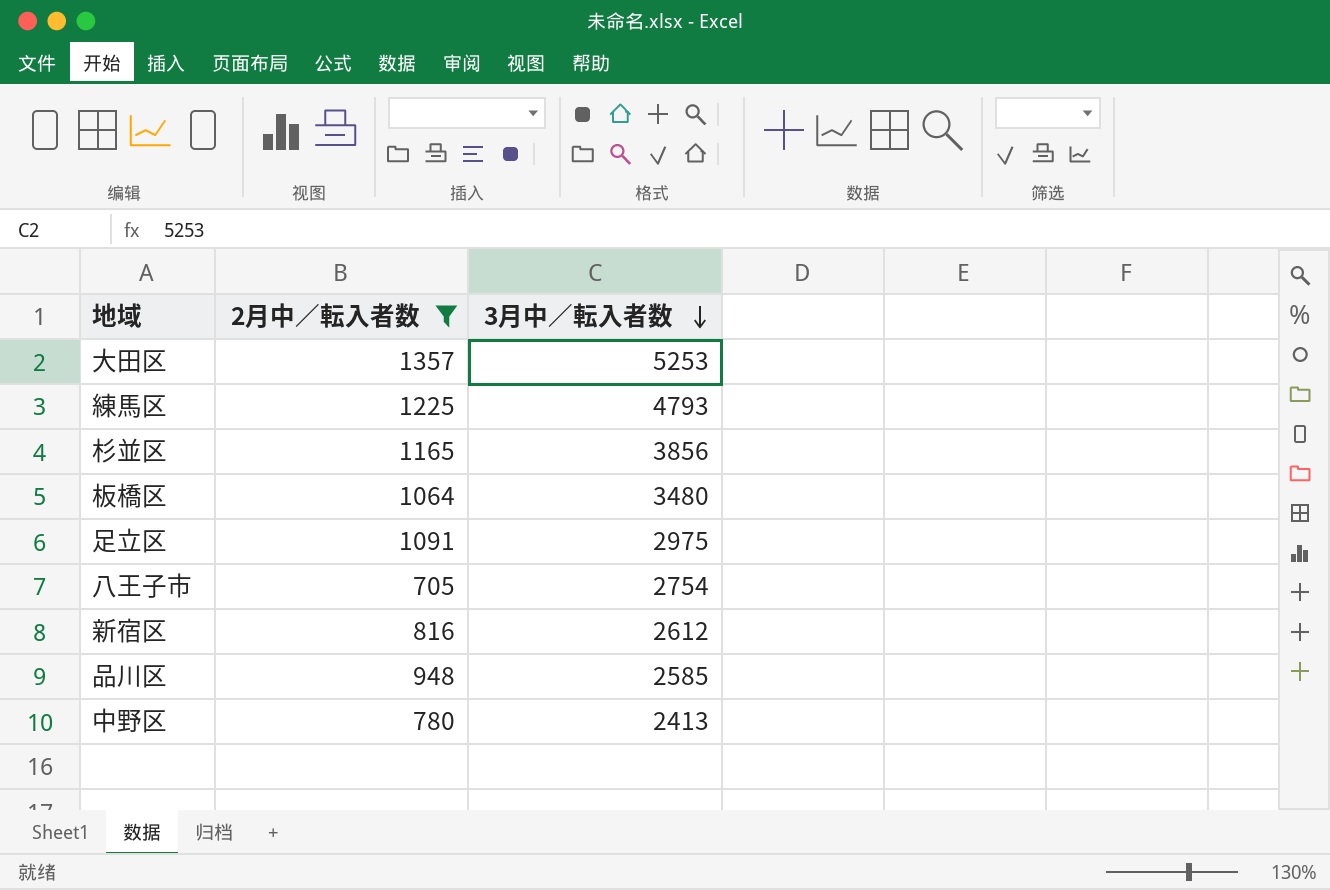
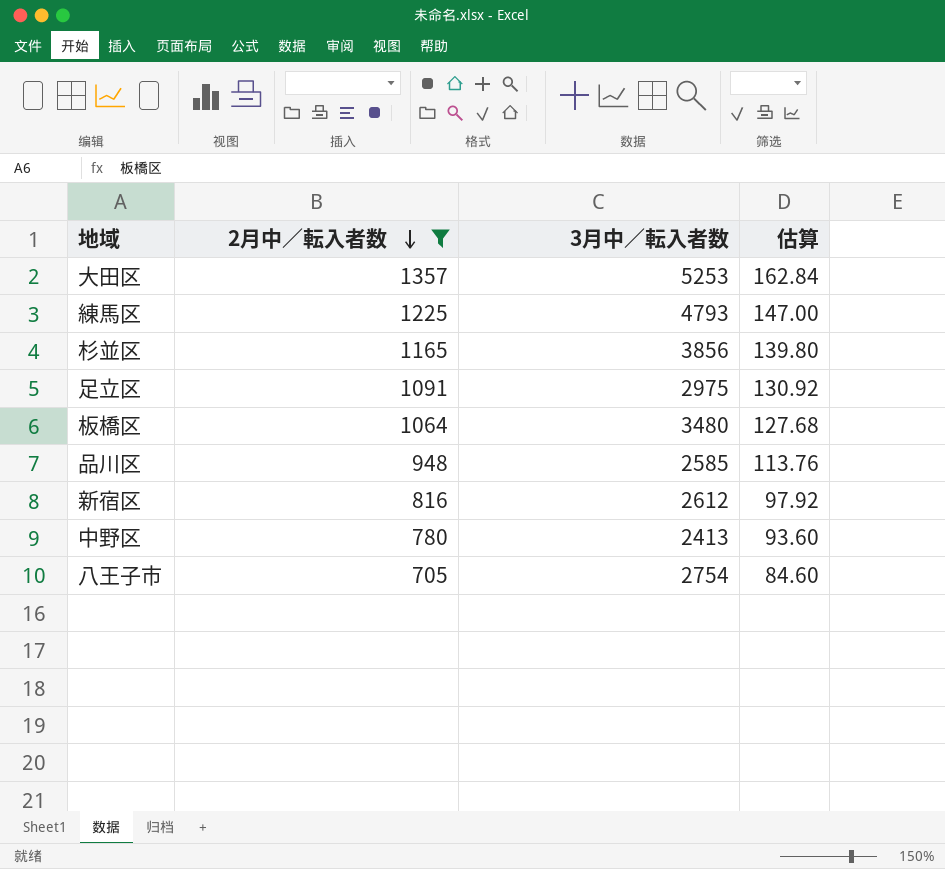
row order: 3月中／転入者数 descending -> 2月中／転入者数 descending
column 估算 | formula: none -> [2月中／転入者数] * 0.12

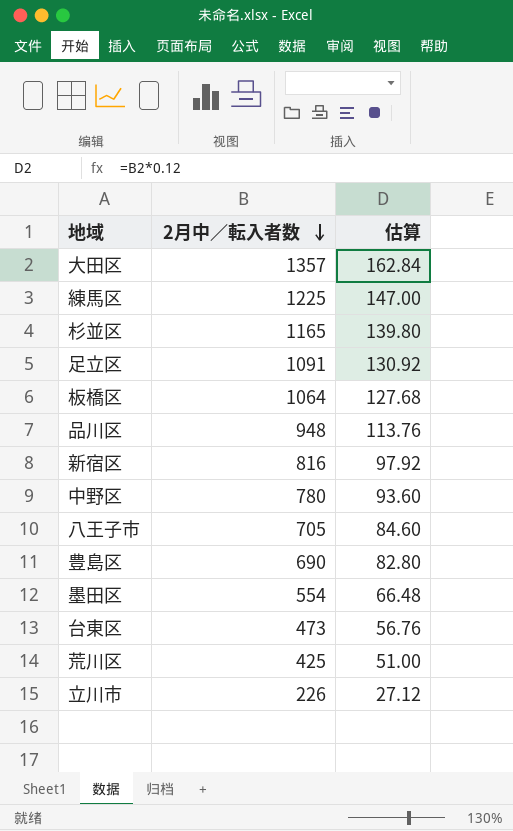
filter: 2月中／転入者数 >= 705 -> none
column 3月中／転入者数 | position: 3 -> none

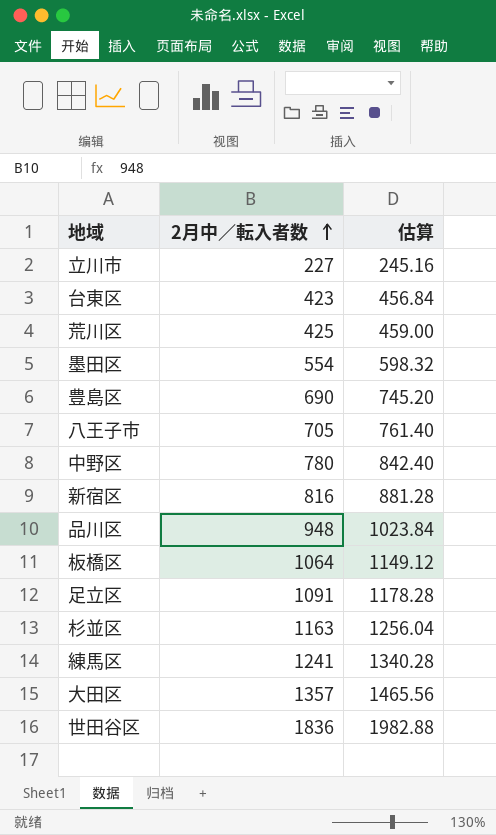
row order: 2月中／転入者数 descending -> 2月中／転入者数 ascending
column 估算 | formula: [2月中／転入者数] * 0.12 -> [2月中／転入者数] * 1.08
立川市 | 2月中／転入者数: 226 -> 227
台東区 | 2月中／転入者数: 473 -> 423
杉並区 | 2月中／転入者数: 1165 -> 1163
練馬区 | 2月中／転入者数: 1225 -> 1241
row 世田谷区: none -> 1836 | 1982.88

